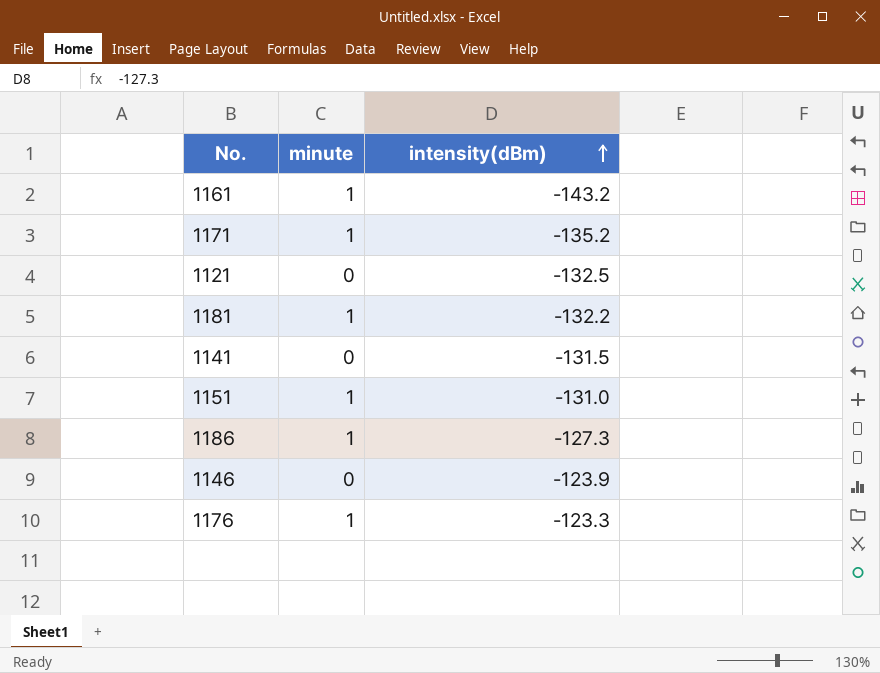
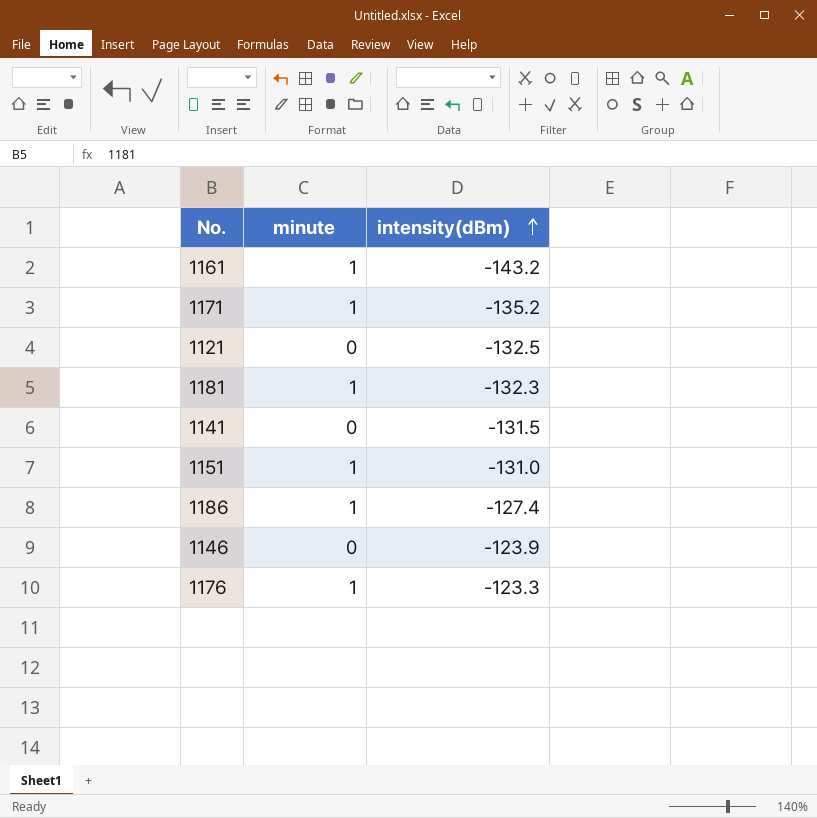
1181 | intensity(dBm): -132.2 -> -132.3
1186 | intensity(dBm): -127.3 -> -127.4

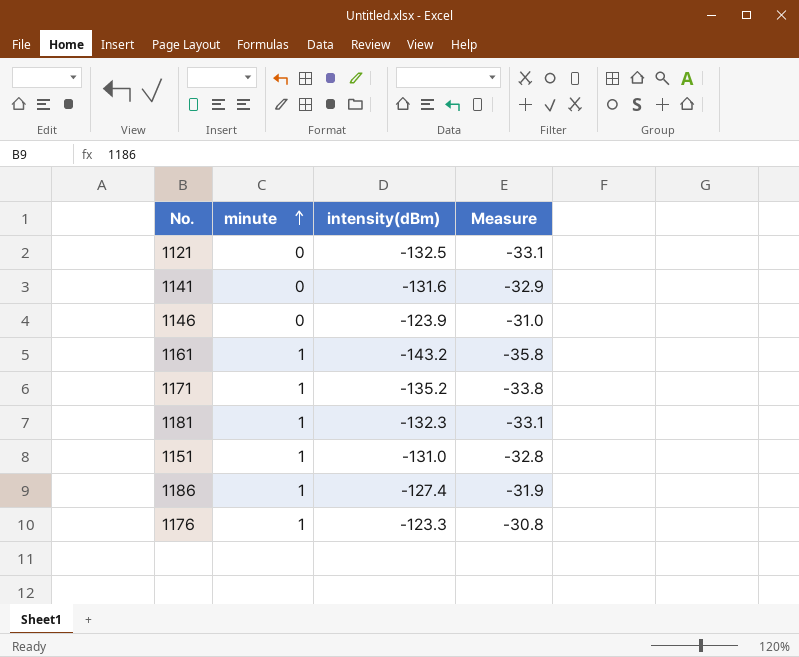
row order: intensity(dBm) ascending -> minute ascending
column Measure | formula: none -> [intensity(dBm)] * 0.25
1141 | intensity(dBm): -131.5 -> -131.6

